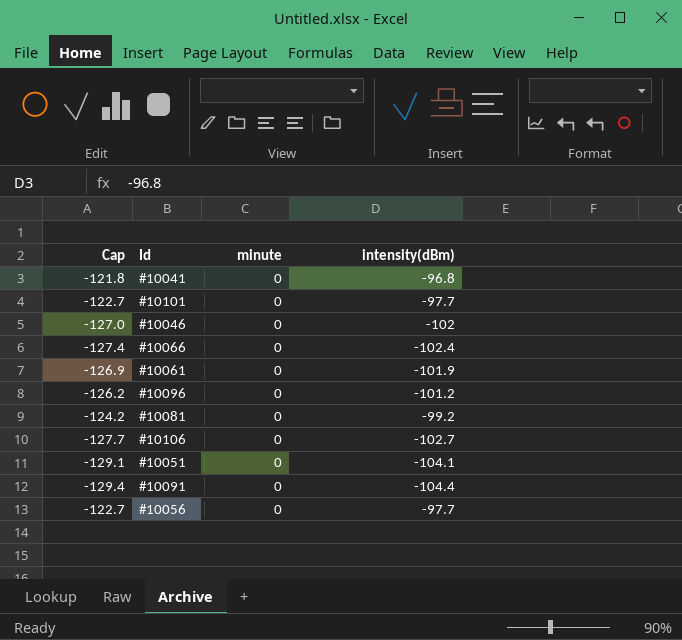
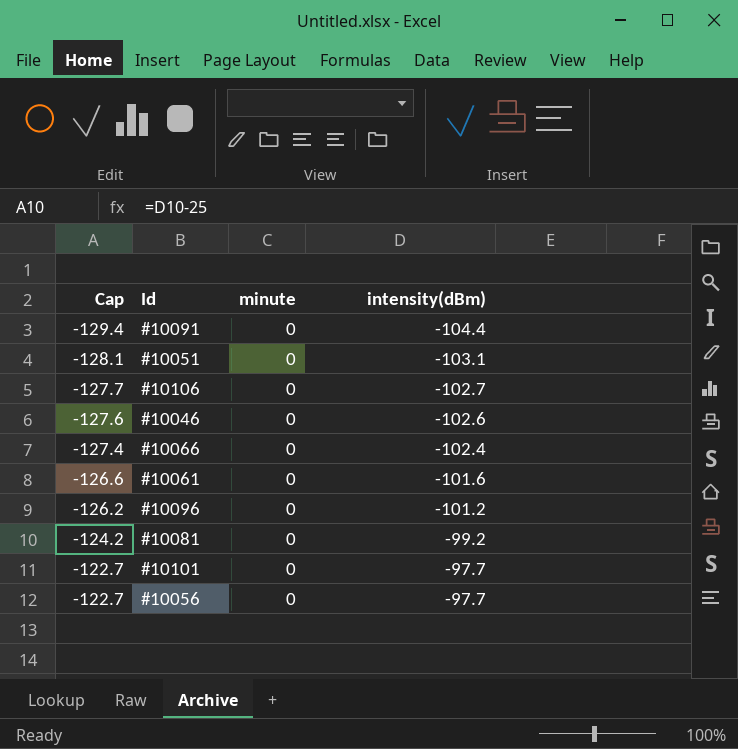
row order: none -> Cap ascending
row #10041: -121.8 | 0 | -96.8 -> none
#10051 | Cap: -129.1 -> -128.1
#10051 | intensity(dBm): -104.1 -> -103.1
#10046 | Cap: -127.0 -> -127.6
#10046 | intensity(dBm): -102 -> -102.6
#10061 | Cap: -126.9 -> -126.6
#10061 | intensity(dBm): -101.9 -> -101.6

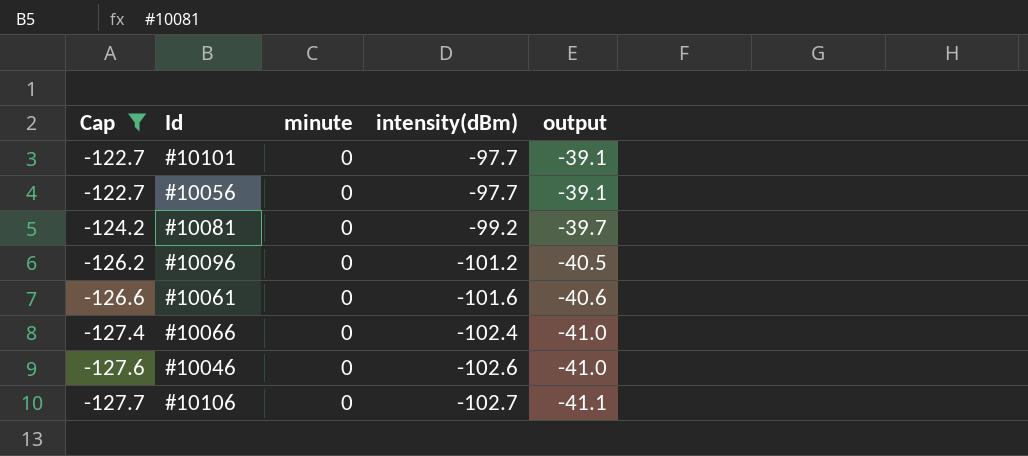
filter: none -> Cap >= -127.7
row order: Cap ascending -> Cap descending
column output | formula: none -> [intensity(dBm)] * 0.4

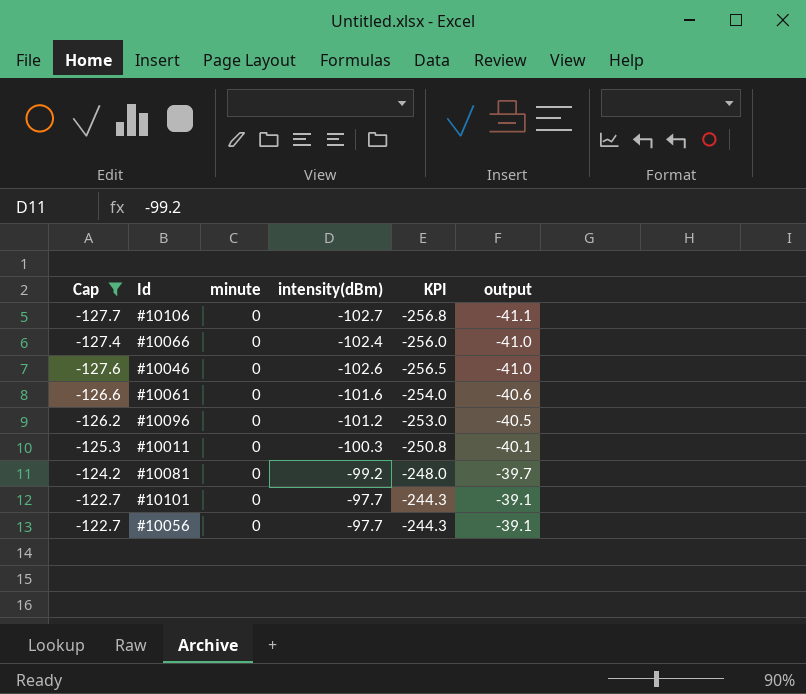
row order: Cap descending -> output ascending
column KPI | formula: none -> [intensity(dBm)] * 2.5
row #10011: none -> -125.3 | 0 | -100.3 | -250.8 | -40.1

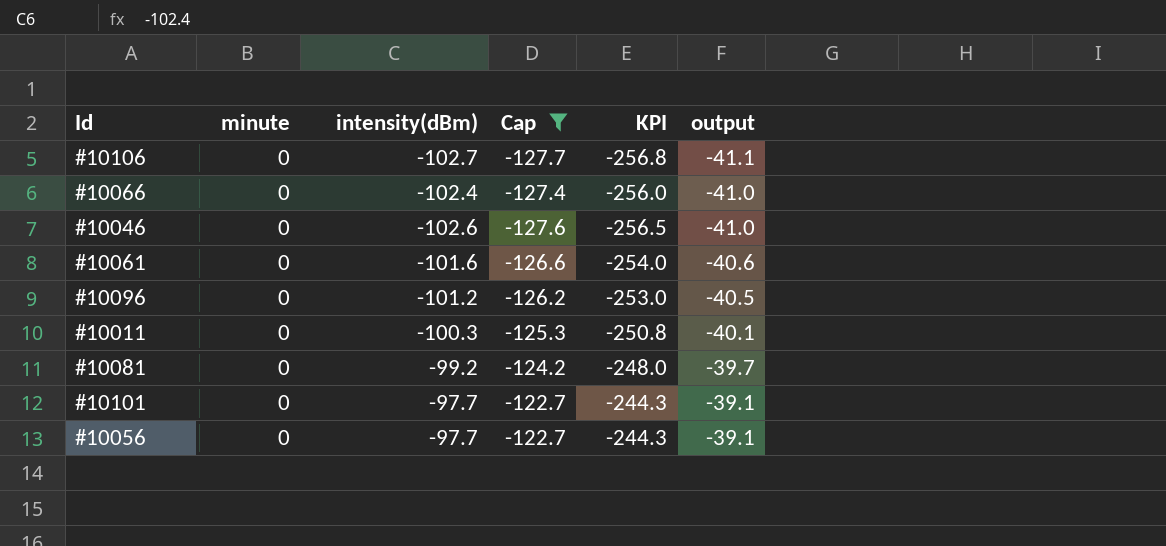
column Cap | position: 1 -> 4

